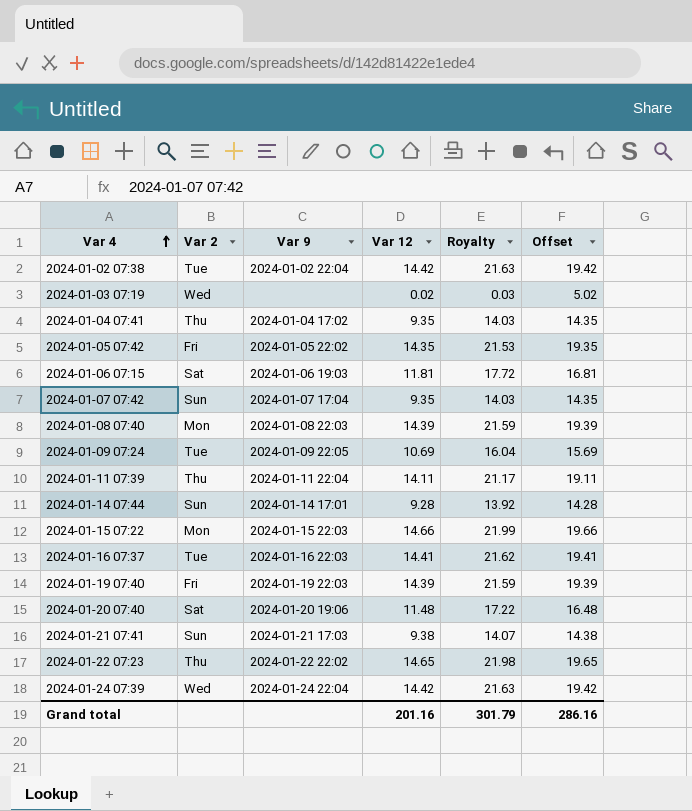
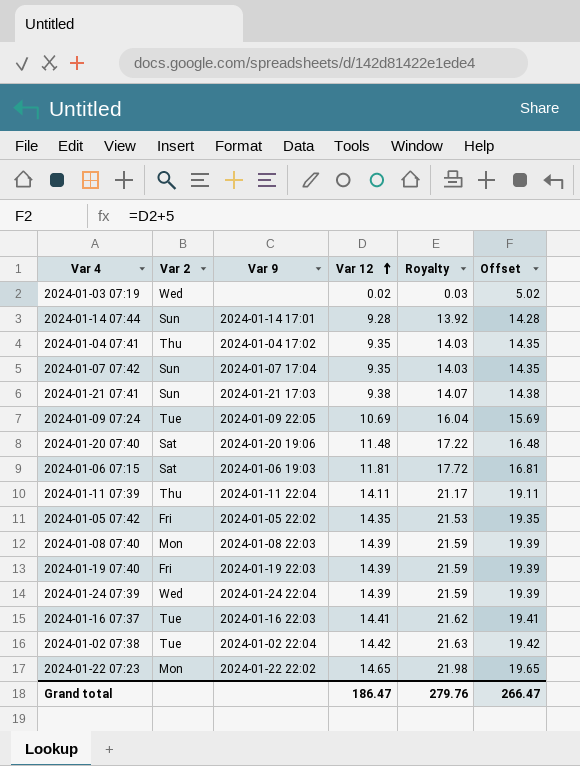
row order: Var 4 ascending -> Var 12 ascending
row 2024-01-15 07:22: Mon | 2024-01-15 22:03 | 14.66 | 21.99 | 19.66 -> none
2024-01-24 07:39 | Var 12: 14.42 -> 14.39
2024-01-24 07:39 | Royalty: 21.63 -> 21.59
2024-01-24 07:39 | Offset: 19.42 -> 19.39
2024-01-22 07:23 | Var 2: Thu -> Mon
Grand total | Var 12: 201.16 -> 186.47
Grand total | Royalty: 301.79 -> 279.76
Grand total | Offset: 286.16 -> 266.47

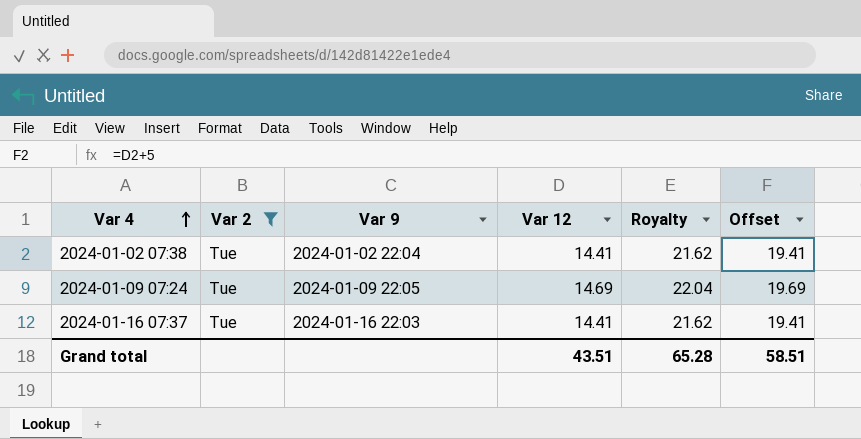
filter: none -> Var 2 = Tue
row order: Var 12 ascending -> Var 4 ascending
2024-01-02 07:38 | Var 12: 14.42 -> 14.41
2024-01-02 07:38 | Royalty: 21.63 -> 21.62
2024-01-02 07:38 | Offset: 19.42 -> 19.41
2024-01-09 07:24 | Var 12: 10.69 -> 14.69
2024-01-09 07:24 | Royalty: 16.04 -> 22.04
2024-01-09 07:24 | Offset: 15.69 -> 19.69
Grand total | Var 12: 186.47 -> 43.51
Grand total | Royalty: 279.76 -> 65.28
Grand total | Offset: 266.47 -> 58.51

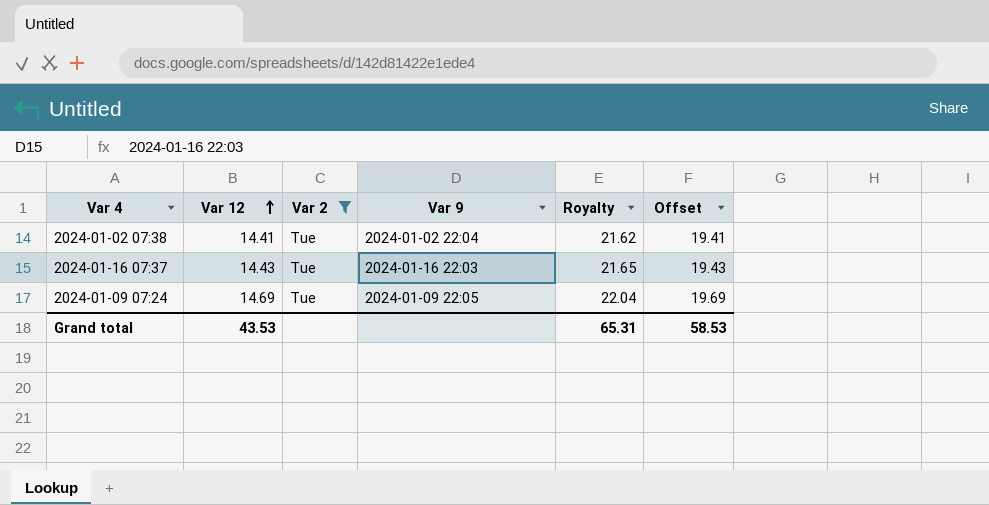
row order: Var 4 ascending -> Var 12 ascending
column Var 12 | position: 4 -> 2
2024-01-16 07:37 | Var 12: 14.41 -> 14.43
2024-01-16 07:37 | Royalty: 21.62 -> 21.65
2024-01-16 07:37 | Offset: 19.41 -> 19.43
Grand total | Var 12: 43.51 -> 43.53
Grand total | Royalty: 65.28 -> 65.31
Grand total | Offset: 58.51 -> 58.53

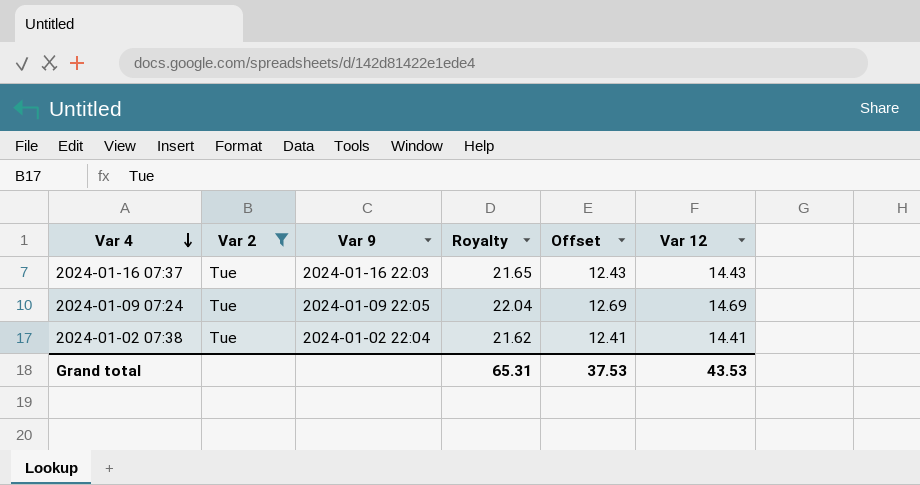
row order: Var 12 ascending -> Var 4 descending
column Offset | formula: [Var 12] + 5 -> [Var 12] - 2
column Var 12 | position: 2 -> 6
Grand total | Offset: 58.53 -> 37.53

